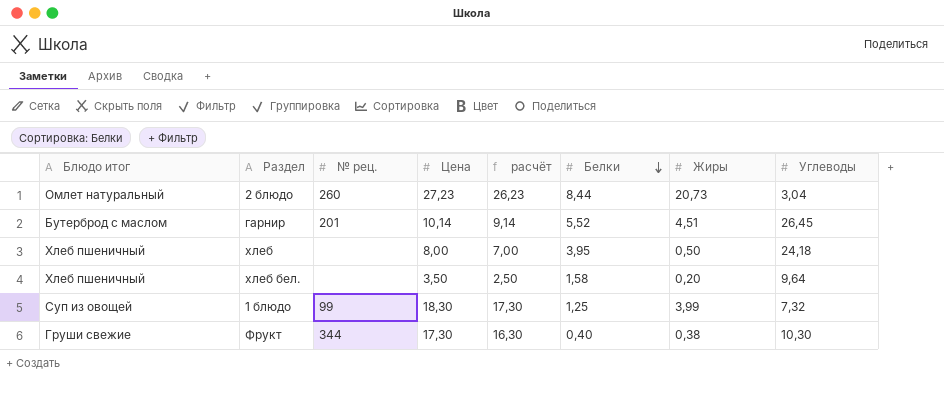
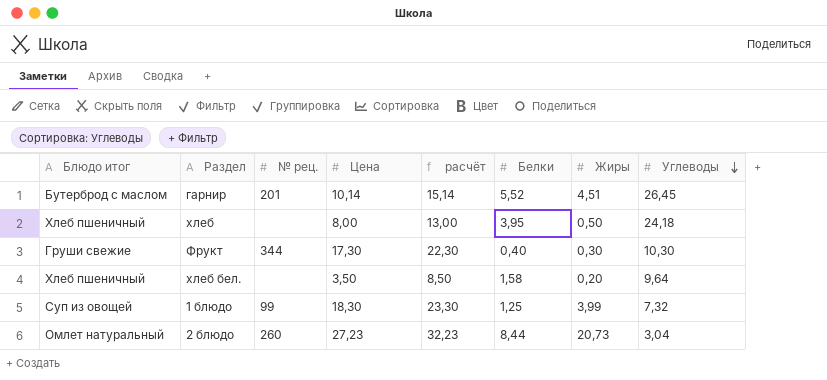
row order: Белки descending -> Углеводы descending
column расчёт | formula: [Цена] - 1 -> [Цена] + 5
Фрукт | Жиры: 0,38 -> 0,30

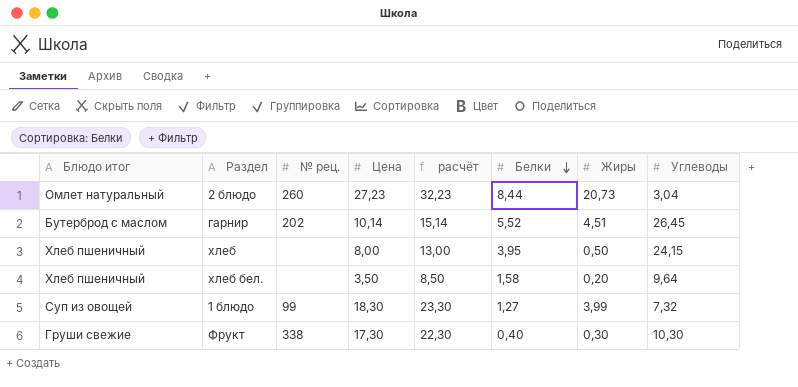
row order: Углеводы descending -> Белки descending
гарнир | № рец.: 201 -> 202
хлеб | Углеводы: 24,18 -> 24,15
1 блюдо | Белки: 1,25 -> 1,27
Фрукт | № рец.: 344 -> 338

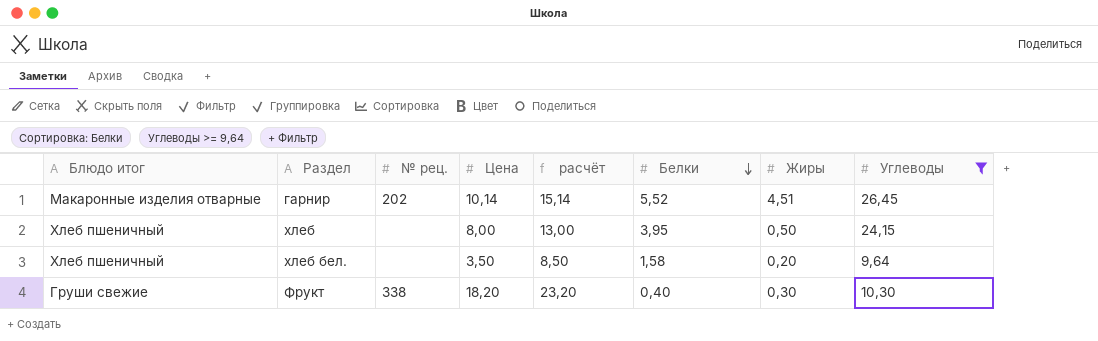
filter: none -> Углеводы >= 9,64
гарнир | Блюдо итог: Бутерброд с маслом -> Макаронные изделия отварные
Фрукт | Цена: 17,30 -> 18,20
Фрукт | расчёт: 22,30 -> 23,20

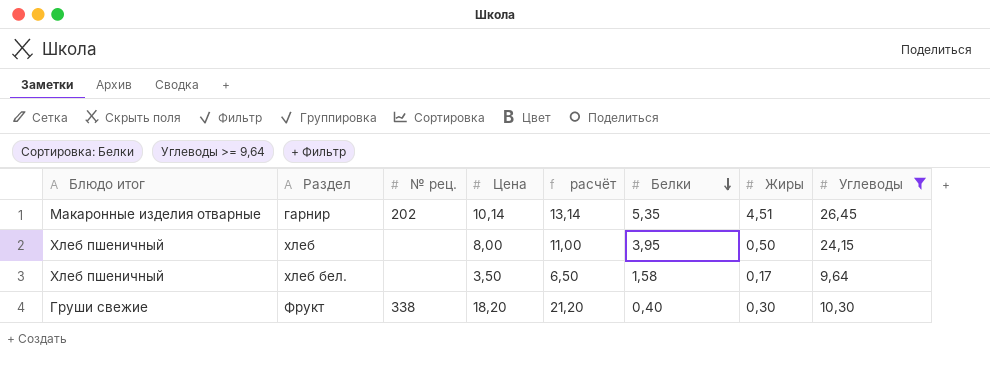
column расчёт | formula: [Цена] + 5 -> [Цена] + 3
гарнир | Белки: 5,52 -> 5,35
хлеб бел. | Жиры: 0,20 -> 0,17

